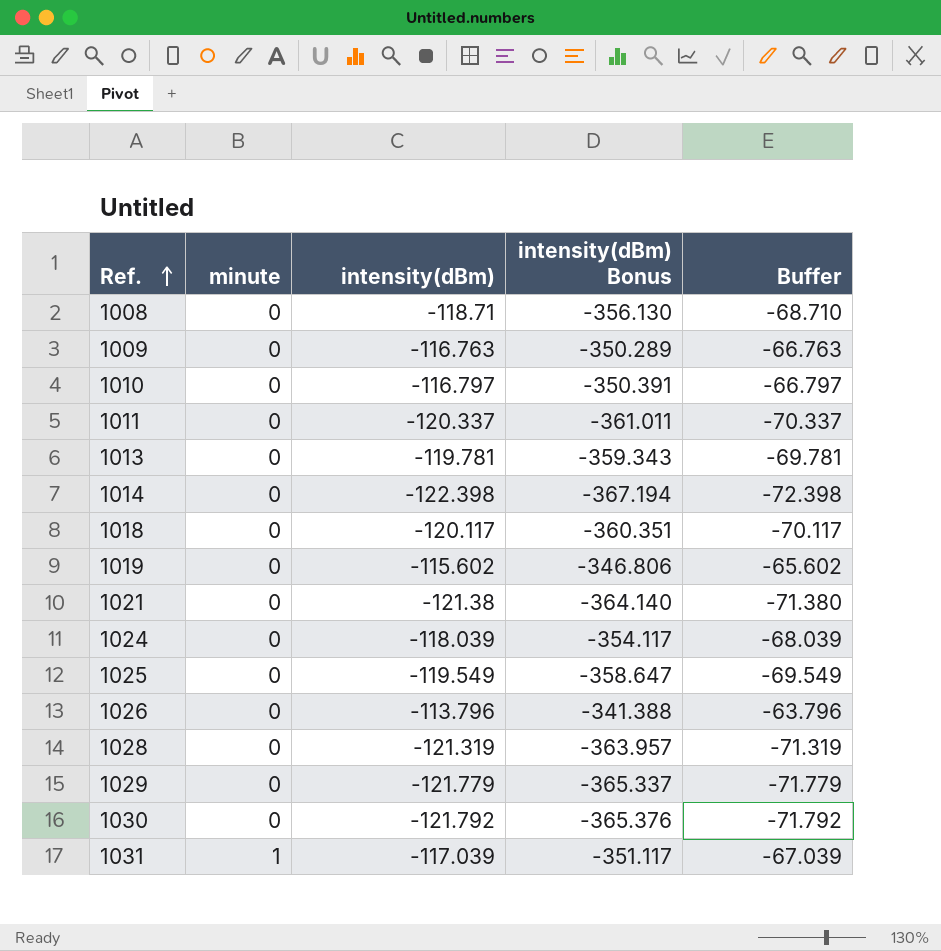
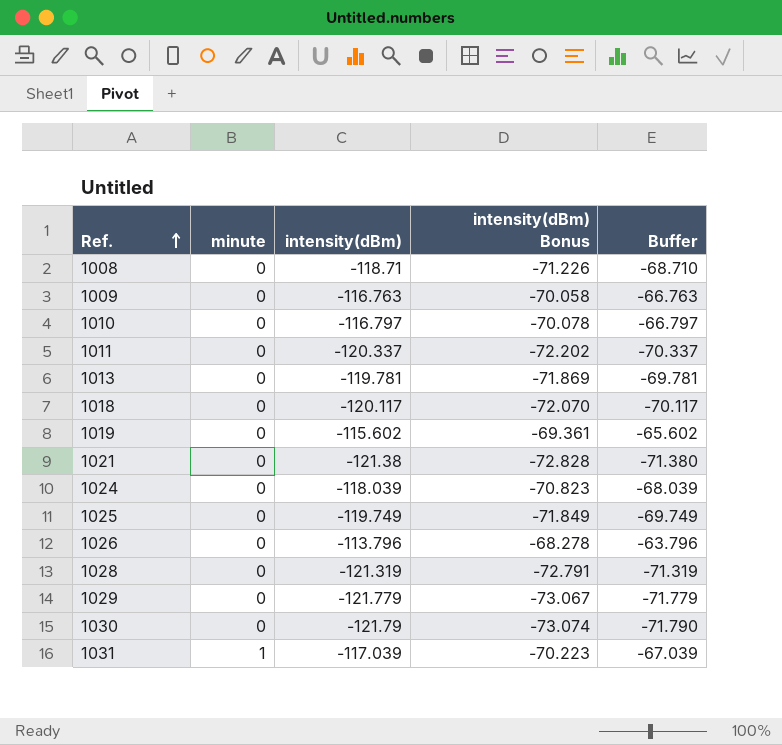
column intensity(dBm) Bonus | formula: [intensity(dBm)] * 3 -> [intensity(dBm)] * 0.6
row 1014: 0 | -122.398 | -367.194 | -72.398 -> none
1025 | intensity(dBm): -119.549 -> -119.749
1025 | Buffer: -69.549 -> -69.749
1030 | intensity(dBm): -121.792 -> -121.79
1030 | Buffer: -71.792 -> -71.790

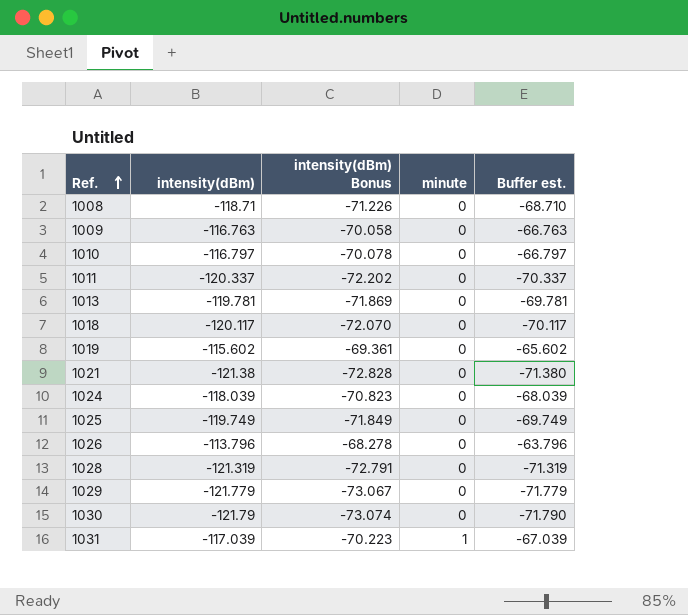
column minute | position: 2 -> 4
column name: Buffer -> Buffer est.

